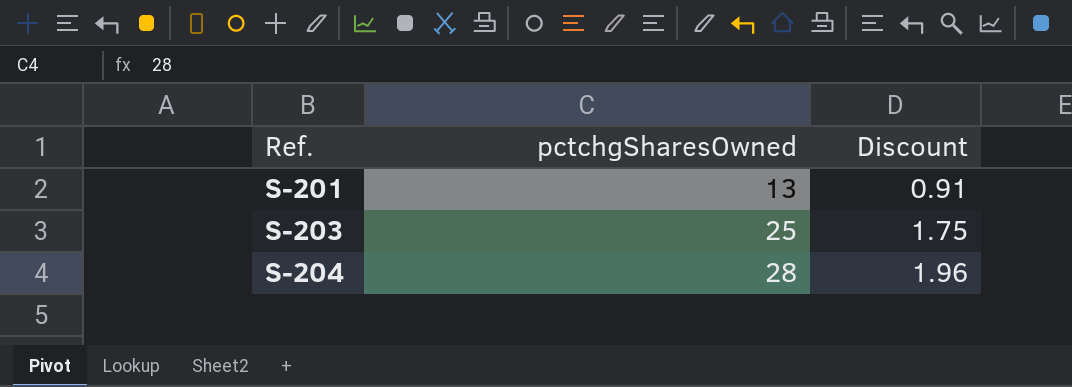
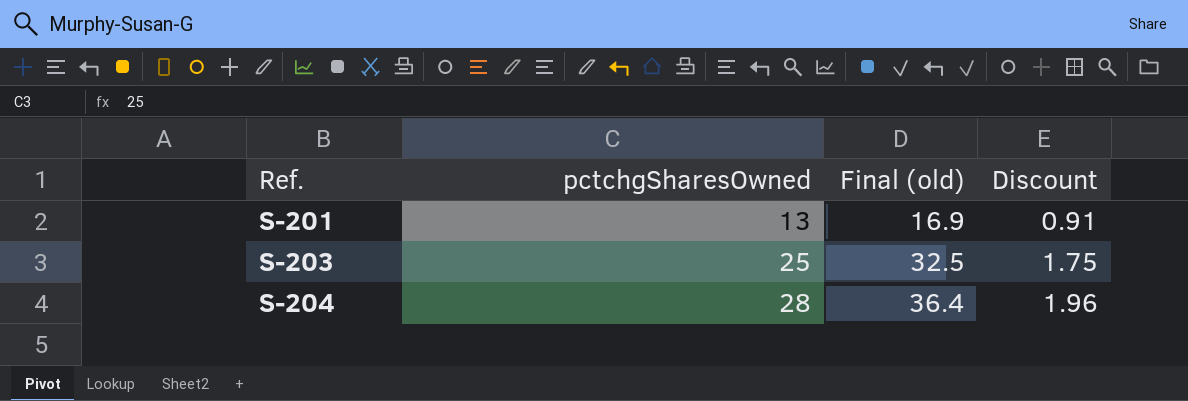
column Final (old) | formula: none -> [pctchgSharesOwned] * 1.3

